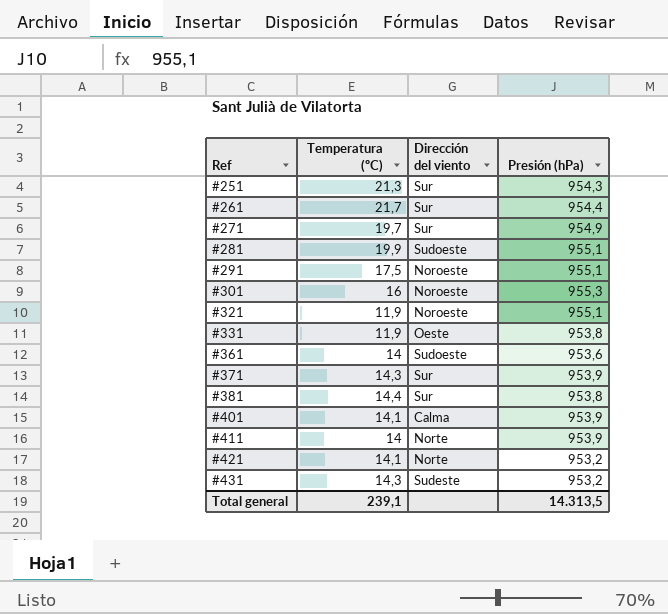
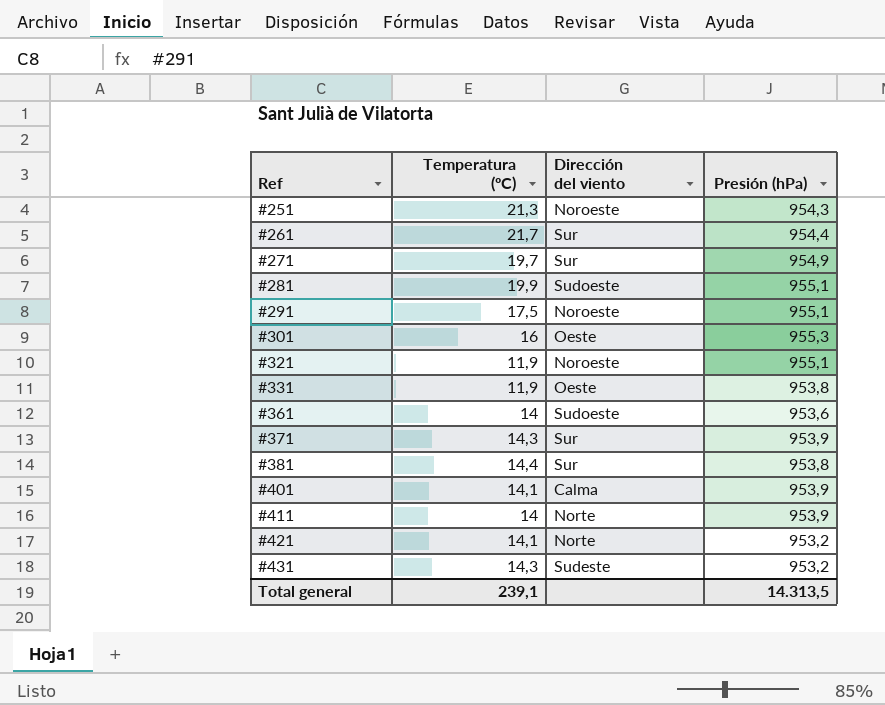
#251 | Dirección del viento: Sur -> Noroeste
#301 | Dirección del viento: Noroeste -> Oeste

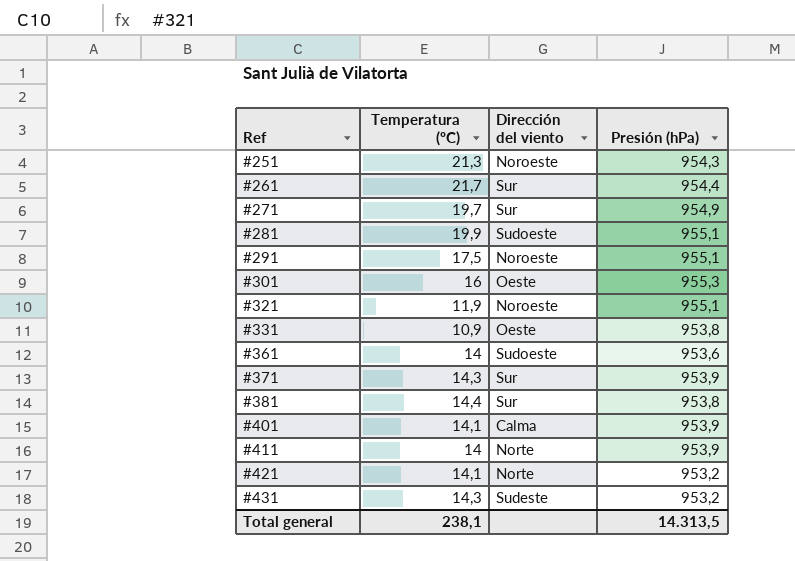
#331 | Temperatura (ºC): 11,9 -> 10,9
Total general | Temperatura (ºC): 239,1 -> 238,1

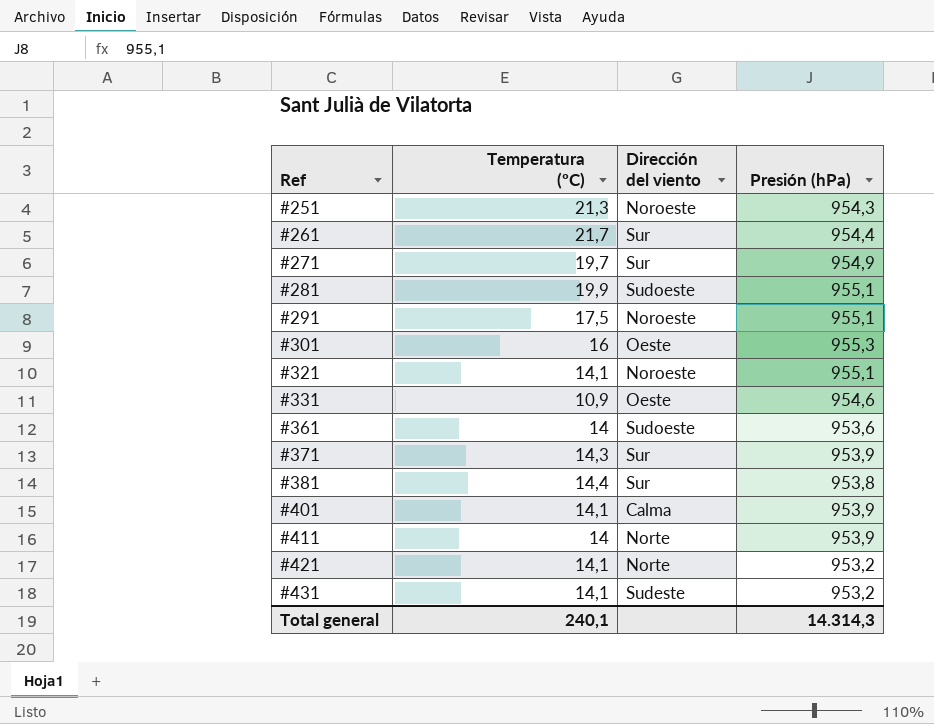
#321 | Temperatura (ºC): 11,9 -> 14,1
#331 | Presión (hPa): 953,8 -> 954,6
#431 | Temperatura (ºC): 14,3 -> 14,1
Total general | Temperatura (ºC): 238,1 -> 240,1
Total general | Presión (hPa): 14.313,5 -> 14.314,3

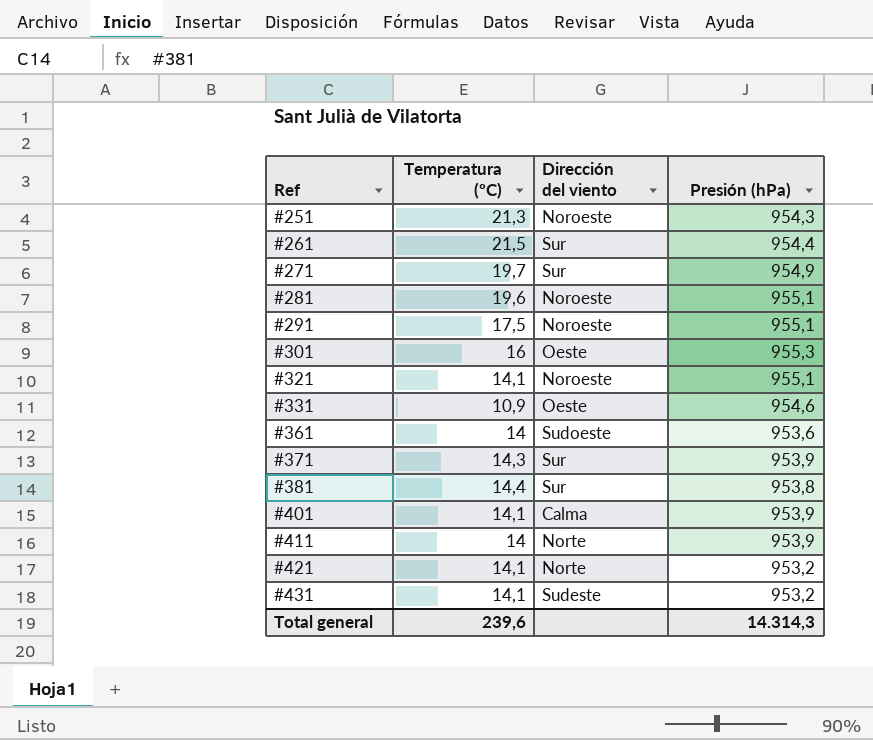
#261 | Temperatura (ºC): 21,7 -> 21,5
#281 | Temperatura (ºC): 19,9 -> 19,6
#281 | Dirección del viento: Sudoeste -> Noroeste
Total general | Temperatura (ºC): 240,1 -> 239,6

